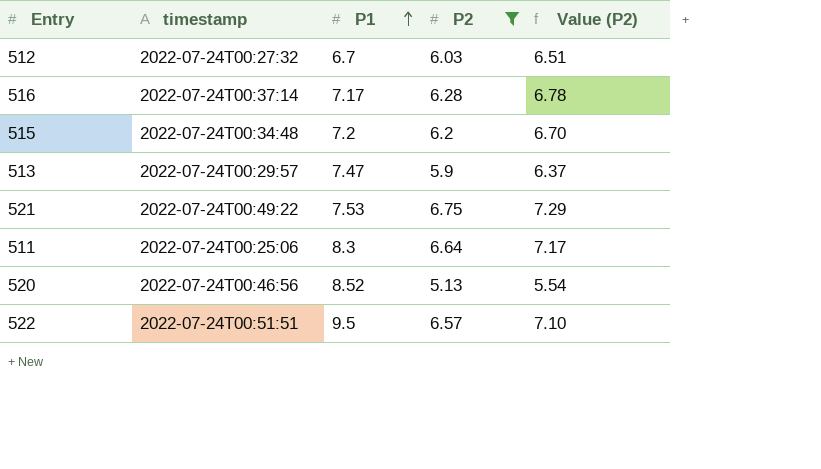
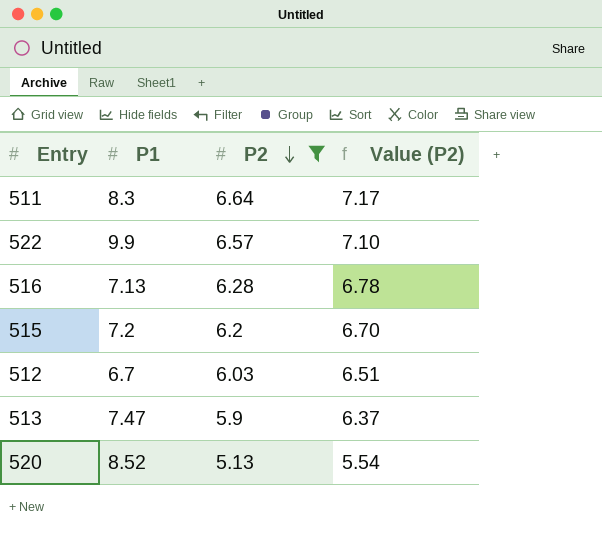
row order: P1 ascending -> P2 descending
column timestamp | position: 2 -> none
row 521: 2022-07-24T00:49:22 | 7.53 | 6.75 | 7.29 -> none
522 | P1: 9.5 -> 9.9
516 | P1: 7.17 -> 7.13

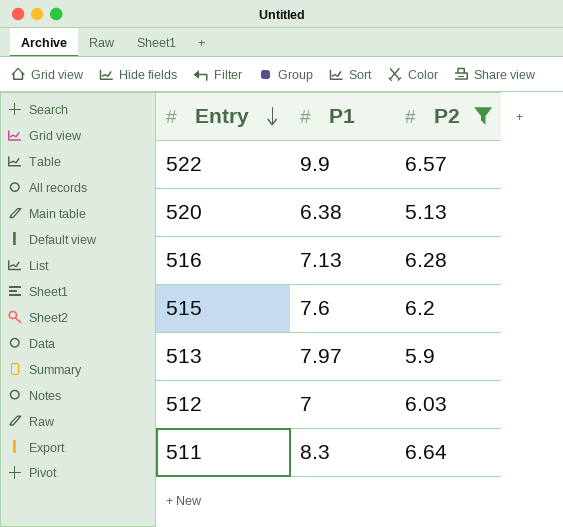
row order: P2 descending -> Entry descending
column Value (P2) | formula: [P2] * 1.08 -> none
520 | P1: 8.52 -> 6.38
515 | P1: 7.2 -> 7.6
513 | P1: 7.47 -> 7.97
512 | P1: 6.7 -> 7

